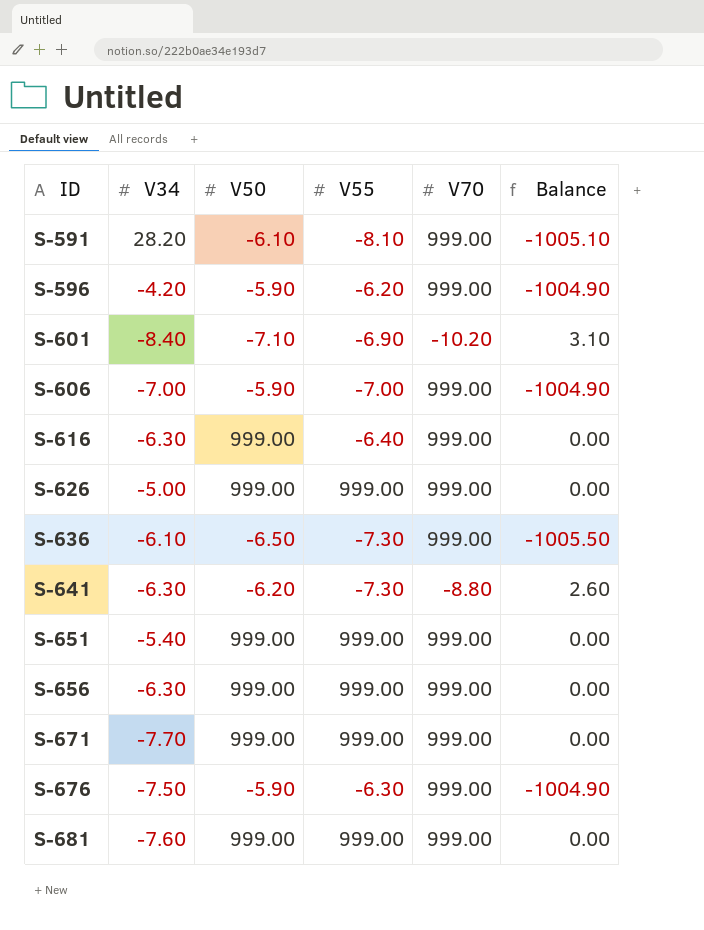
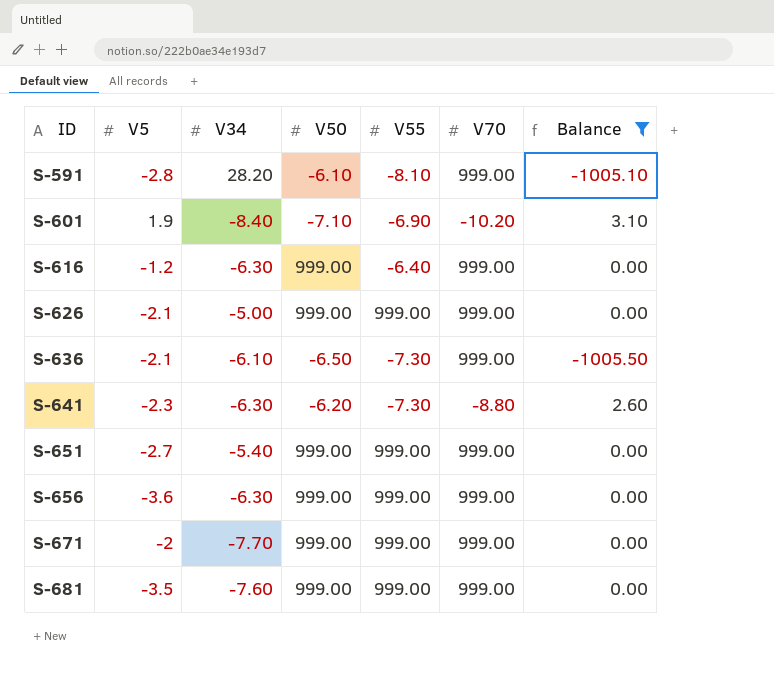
filter: none -> Balance != -1004.90
column V5 | position: none -> 2

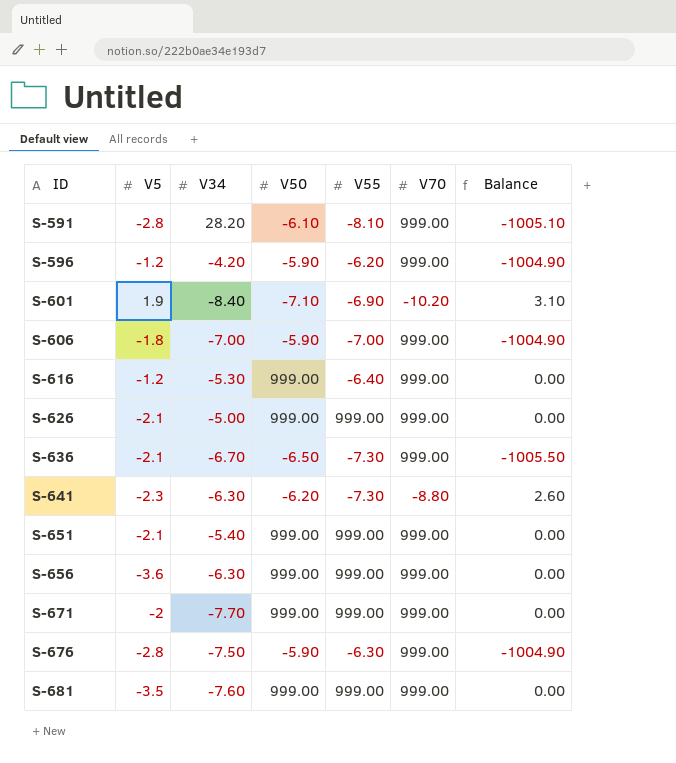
filter: Balance != -1004.90 -> none
S-616 | V34: -6.30 -> -5.30
S-636 | V34: -6.10 -> -6.70
S-651 | V5: -2.7 -> -2.1

